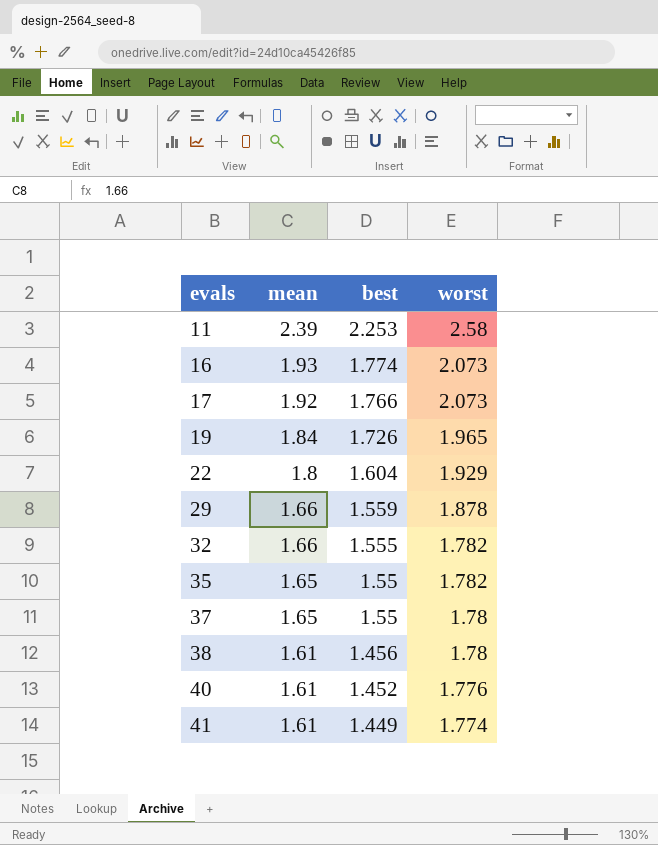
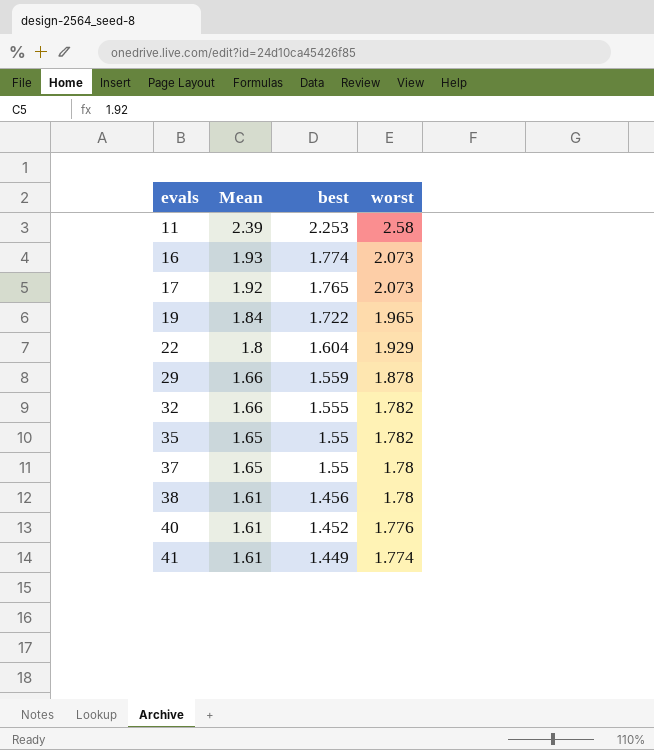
column name: mean -> Mean
17 | best: 1.766 -> 1.765
19 | best: 1.726 -> 1.722

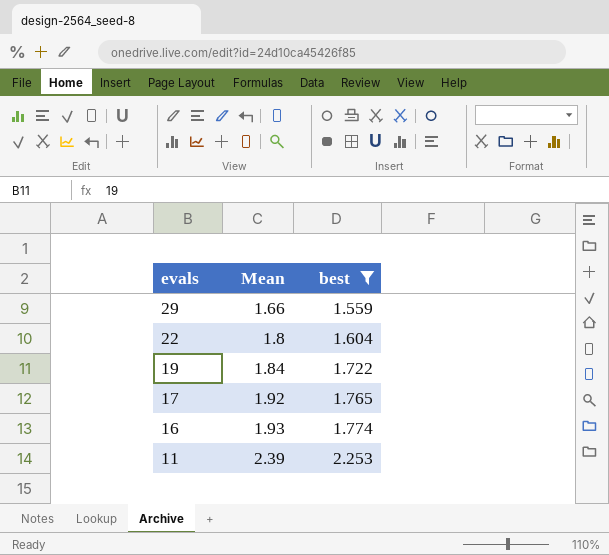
filter: none -> best >= 1.559
row order: evals ascending -> evals descending
column worst | position: 4 -> none

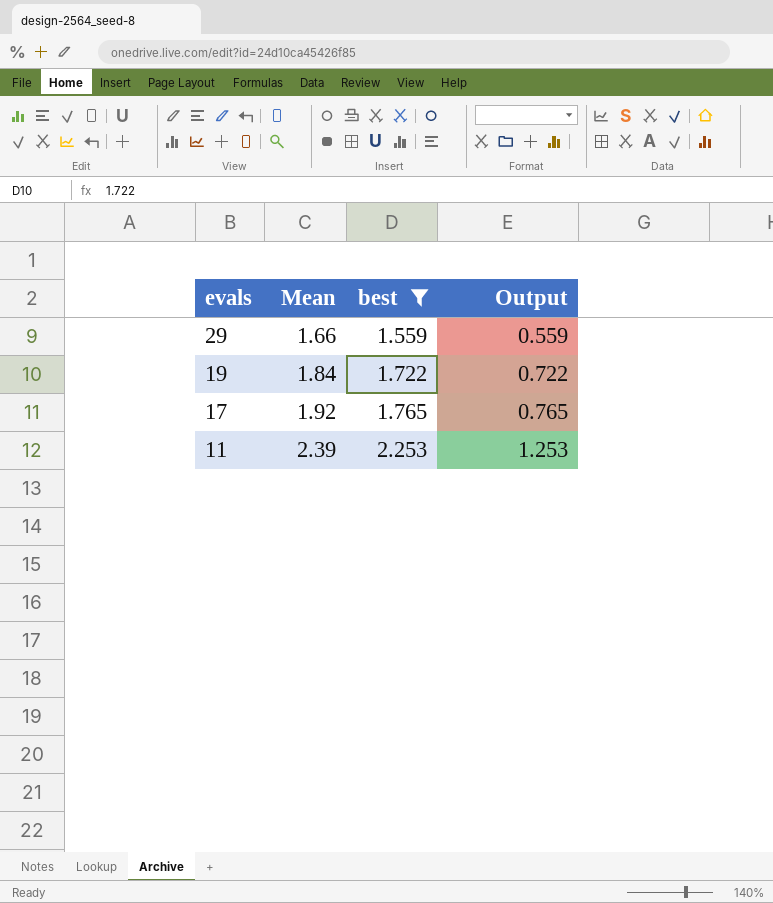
column Output | formula: none -> [best] - 1
row 22: 1.8 | 1.604 -> none
row 16: 1.93 | 1.774 -> none

